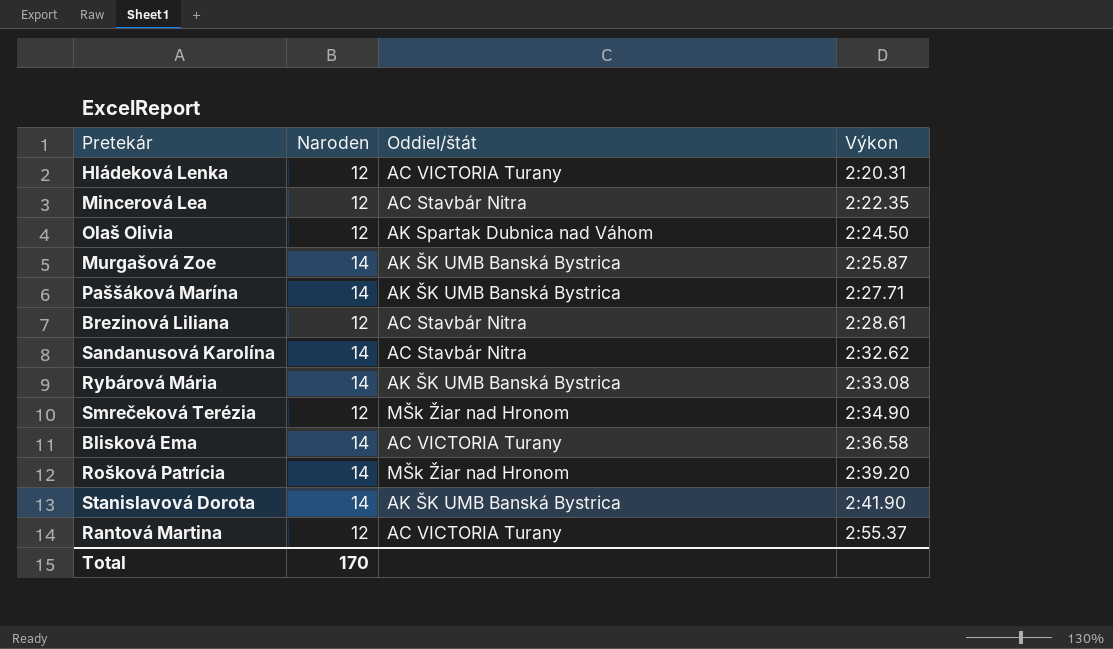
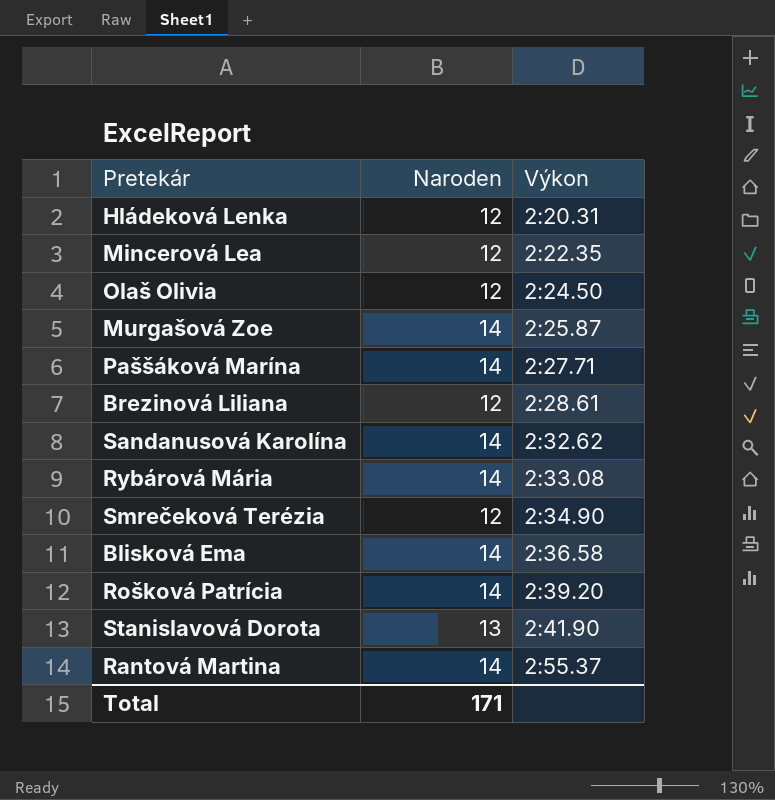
column Oddiel/štát | position: 3 -> none
Stanislavová Dorota | Naroden: 14 -> 13
Rantová Martina | Naroden: 12 -> 14
Total | Naroden: 170 -> 171

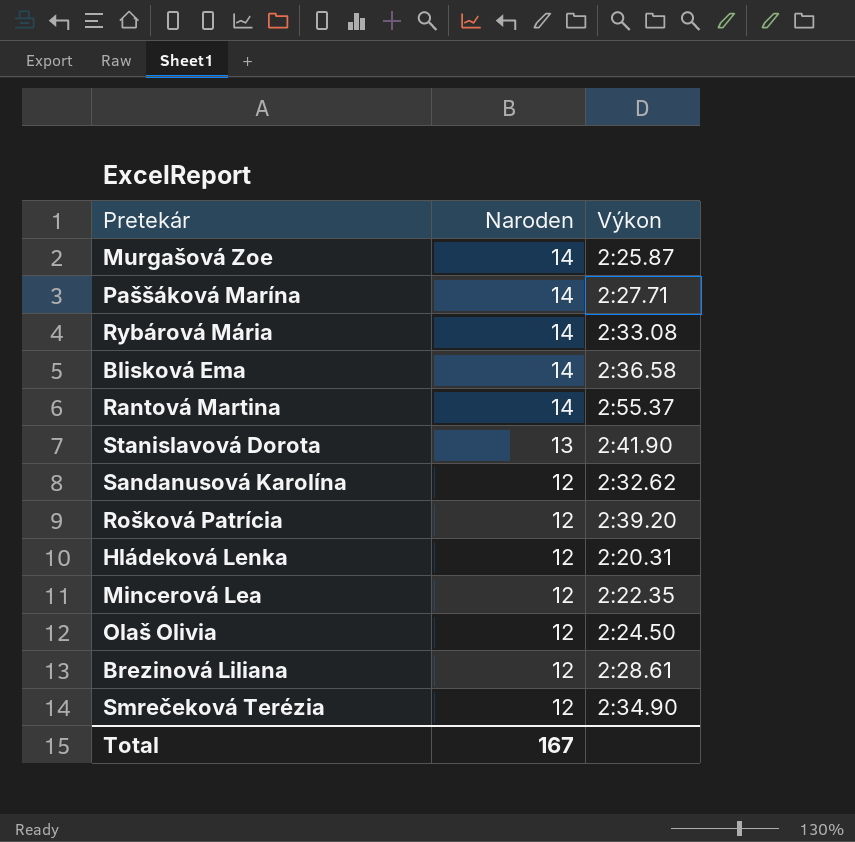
row order: Výkon ascending -> Naroden descending
Sandanusová Karolína | Naroden: 14 -> 12
Rošková Patrícia | Naroden: 14 -> 12
Total | Naroden: 171 -> 167

